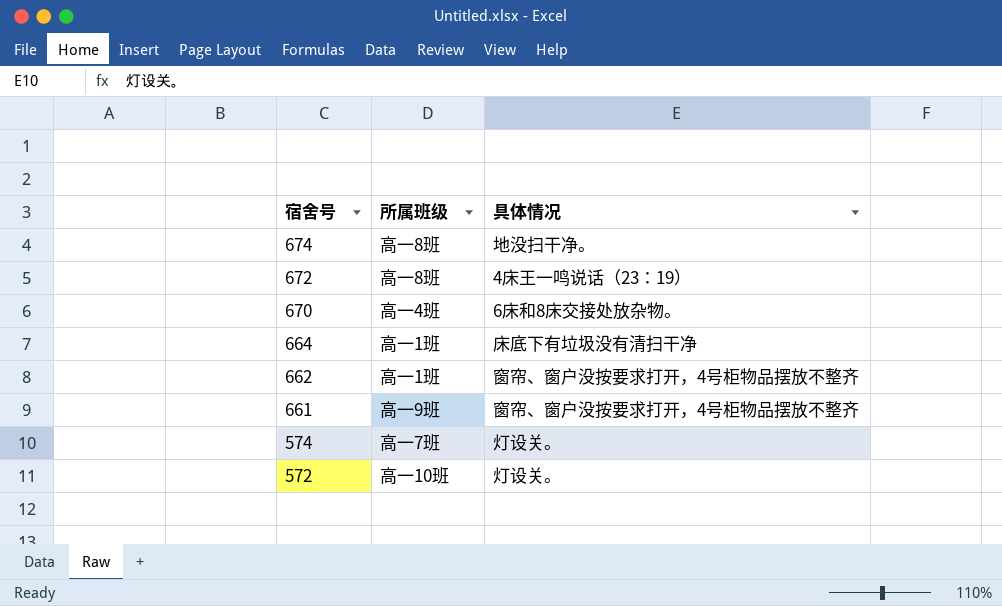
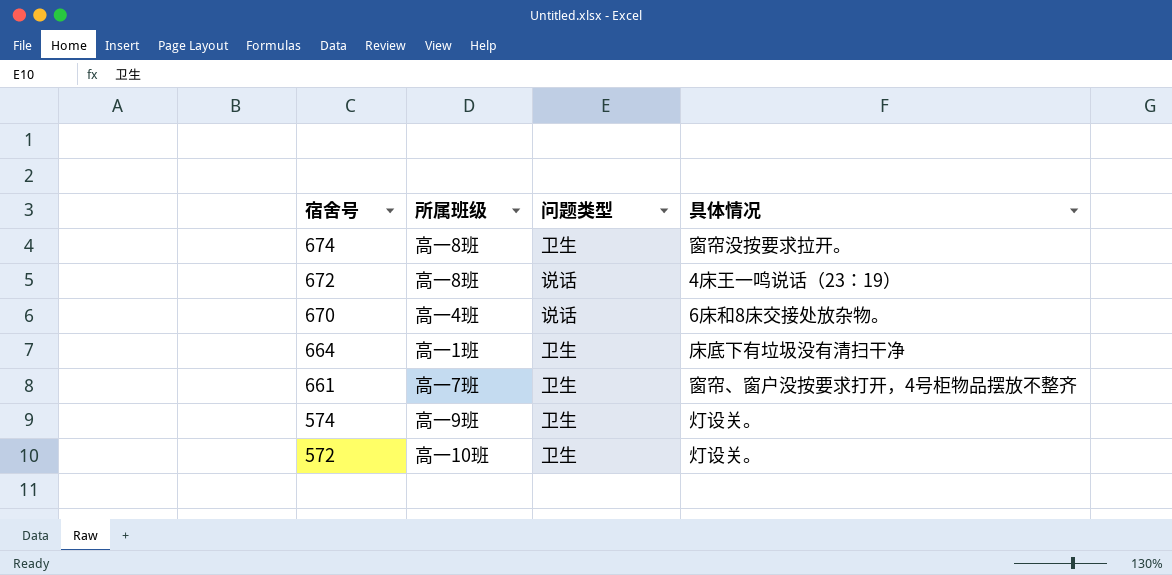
column 问题类型 | position: none -> 3
row 662: 高一1班 | 窗帘、窗户没按要求打开，4号柜物品摆放不整齐 -> none
674 | 具体情况: 地没扫干净。 -> 窗帘没按要求拉开。
661 | 所属班级: 高一9班 -> 高一7班
574 | 所属班级: 高一7班 -> 高一9班

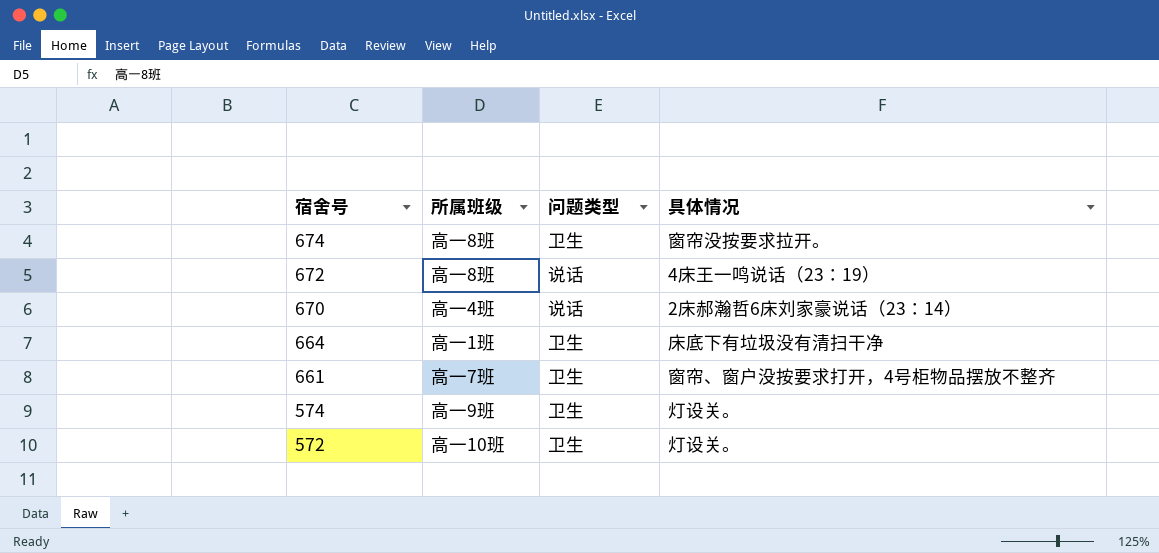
670 | 具体情况: 6床和8床交接处放杂物。 -> 2床郝瀚哲6床刘家豪说话（23：14）

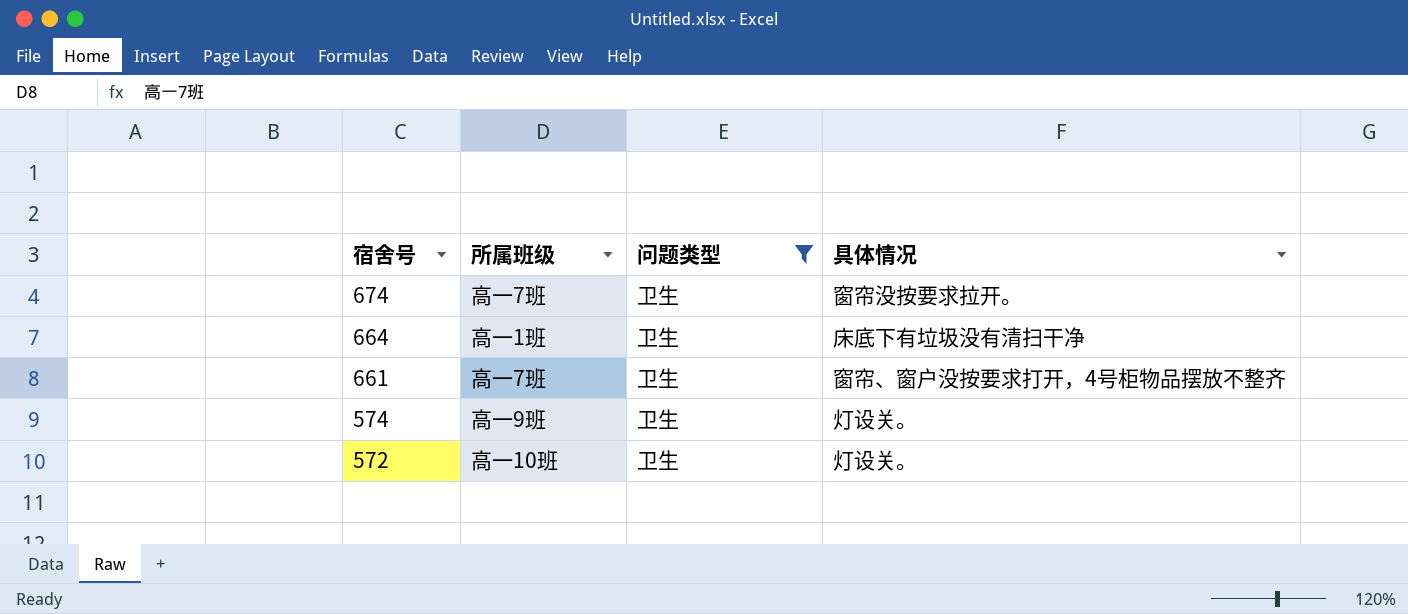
filter: none -> 问题类型 = 卫生
674 | 所属班级: 高一8班 -> 高一7班

